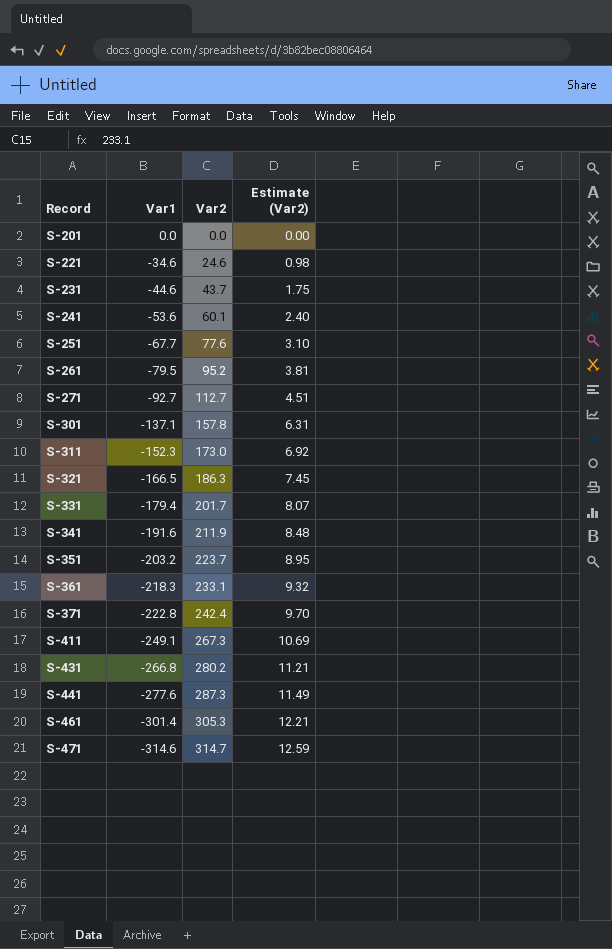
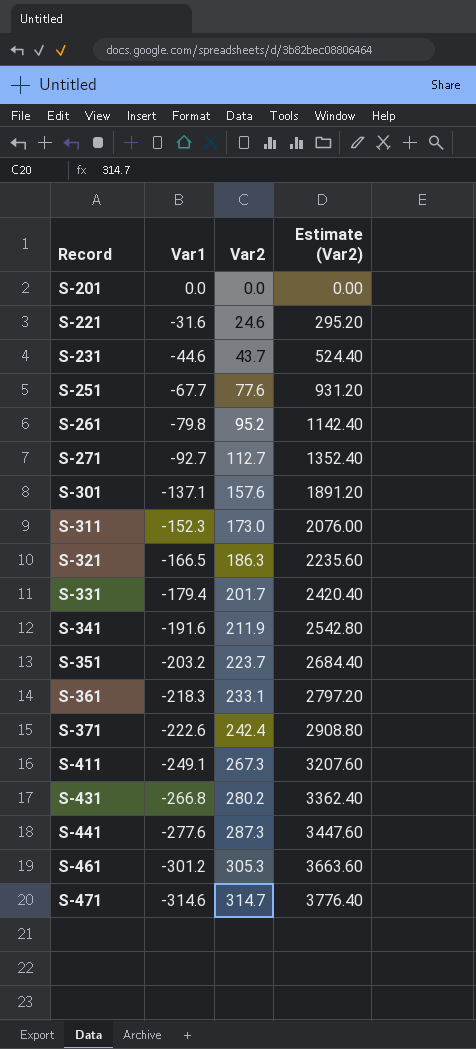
column Estimate (Var2) | formula: [Var2] * 0.04 -> [Var2] * 12
row S-241: -53.6 | 60.1 | 2.40 -> none
S-221 | Var1: -34.6 -> -31.6
S-261 | Var1: -79.5 -> -79.8
S-301 | Var2: 157.8 -> 157.6
S-371 | Var1: -222.8 -> -222.6
S-461 | Var1: -301.4 -> -301.2

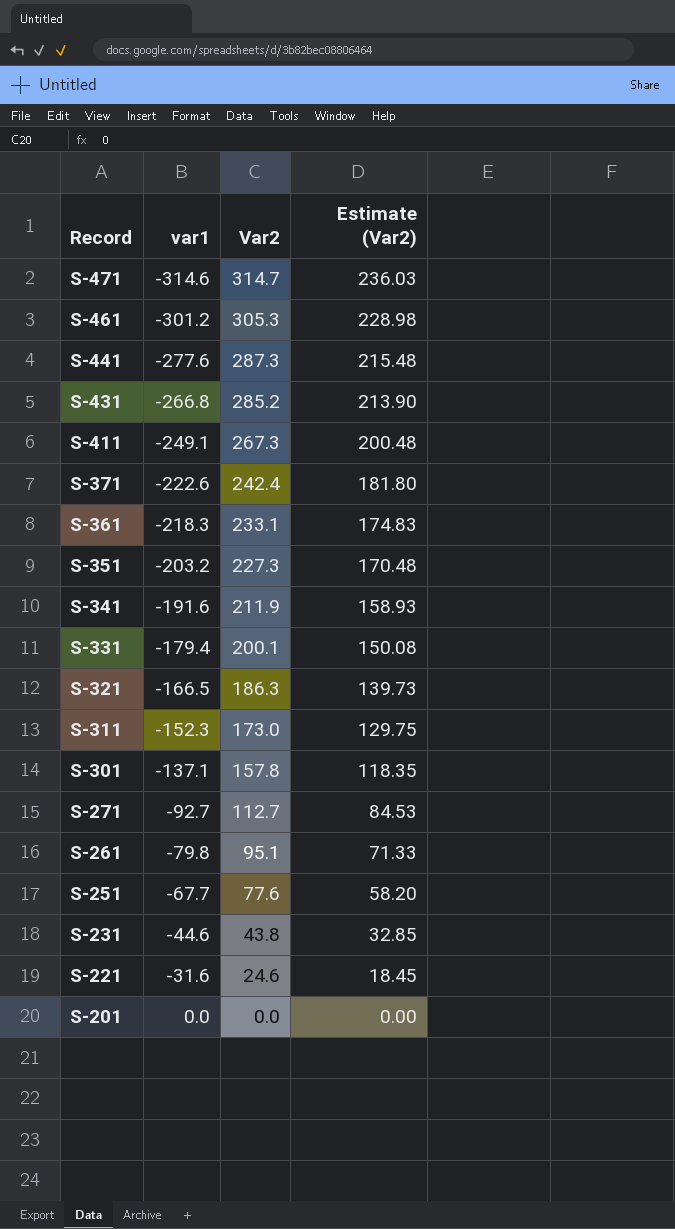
row order: Record ascending -> Record descending
column name: Var1 -> var1
column Estimate (Var2) | formula: [Var2] * 12 -> [Var2] * 0.75
S-431 | Var2: 280.2 -> 285.2
S-351 | Var2: 223.7 -> 227.3
S-331 | Var2: 201.7 -> 200.1
S-301 | Var2: 157.6 -> 157.8
S-261 | Var2: 95.2 -> 95.1
S-231 | Var2: 43.7 -> 43.8

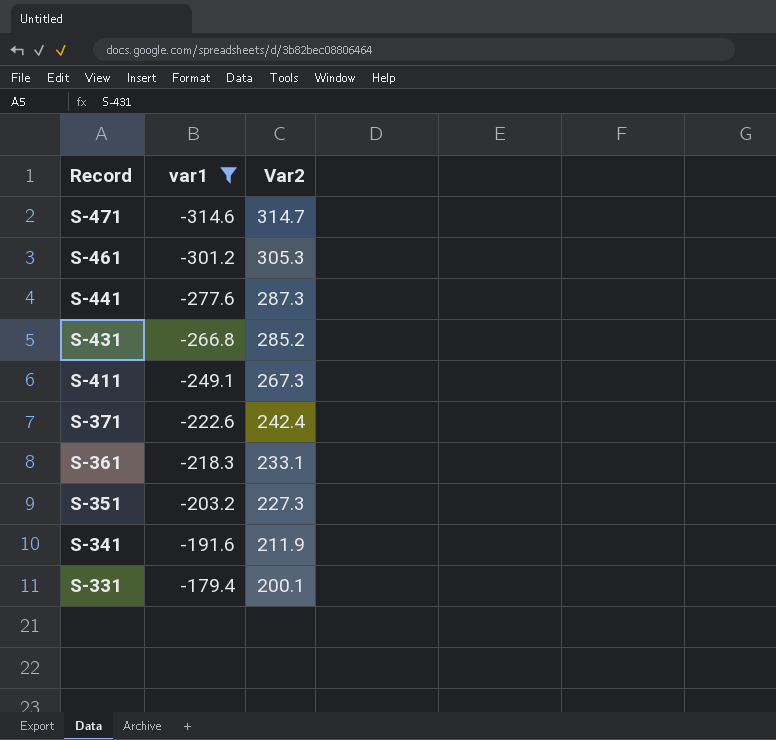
filter: none -> var1 <= -179.4
column Estimate (Var2) | formula: [Var2] * 0.75 -> none

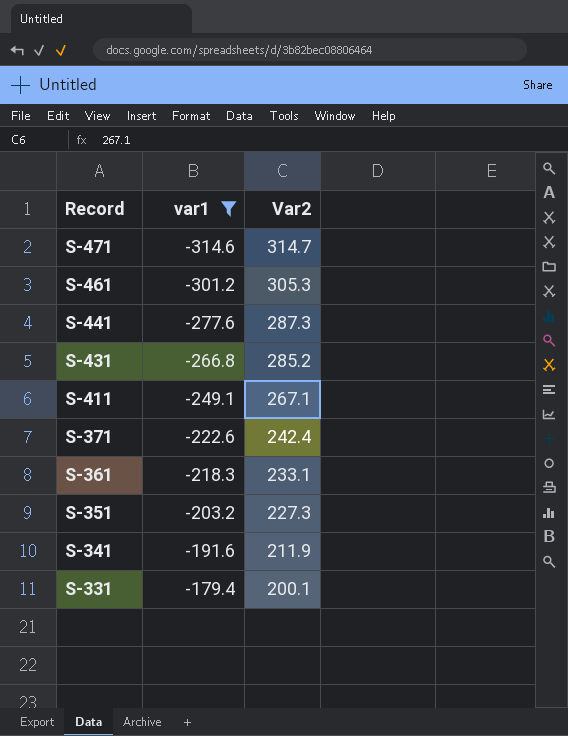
S-411 | Var2: 267.3 -> 267.1

